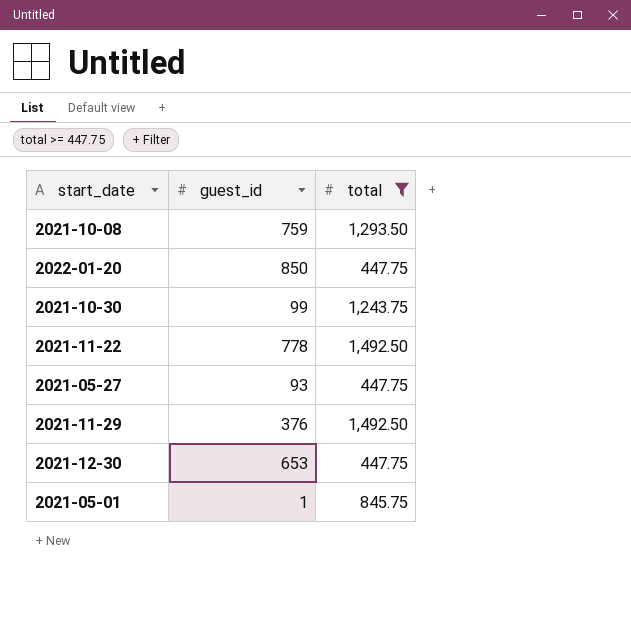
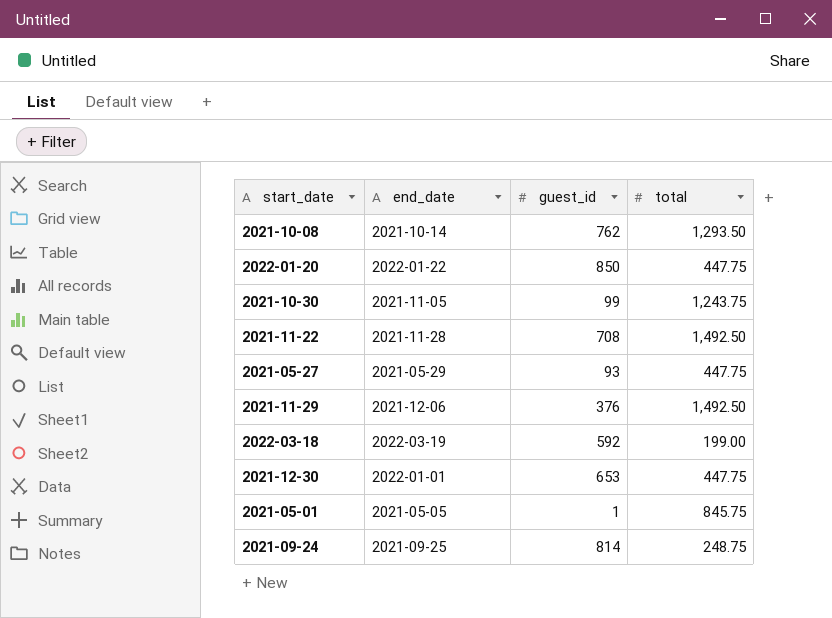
filter: total >= 447.75 -> none
column end_date | position: none -> 2
2021-10-08 | guest_id: 759 -> 762
2021-11-22 | guest_id: 778 -> 708

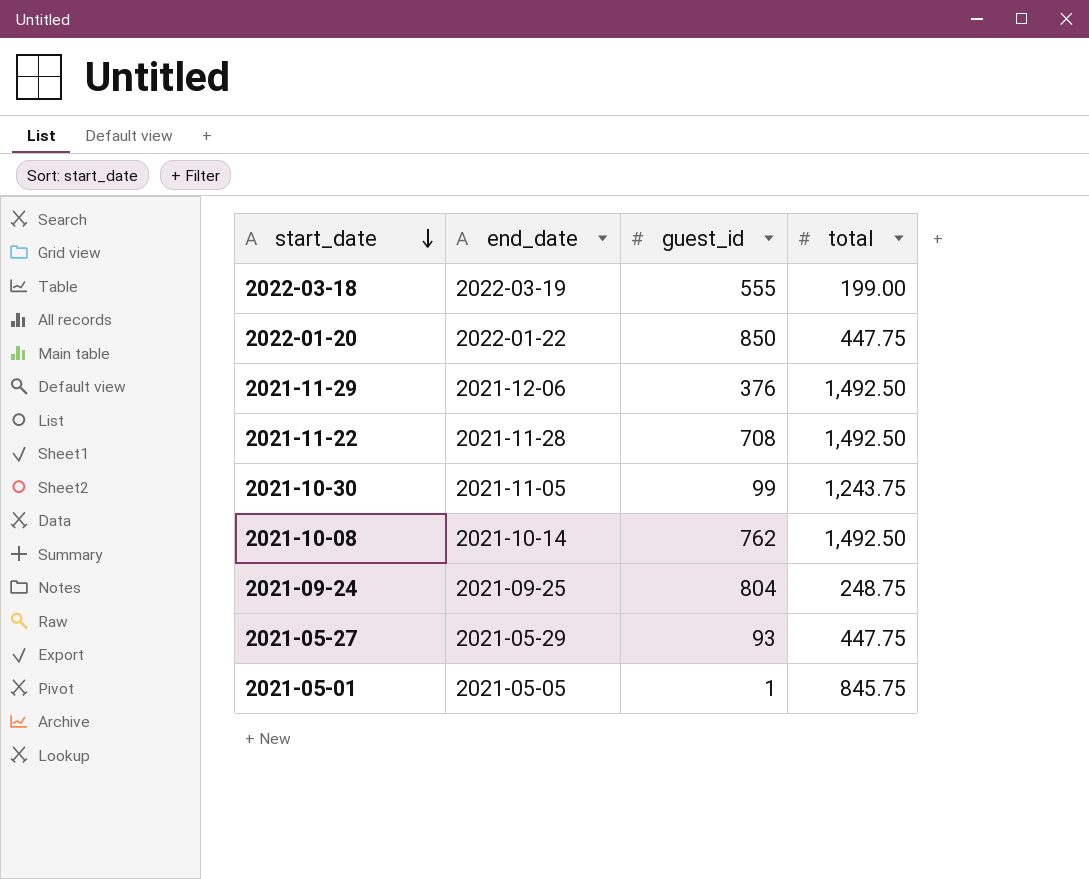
row order: none -> start_date descending
row 2021-12-30: 2022-01-01 | 653 | 447.75 -> none
2022-03-18 | guest_id: 592 -> 555
2021-10-08 | total: 1,293.50 -> 1,492.50
2021-09-24 | guest_id: 814 -> 804

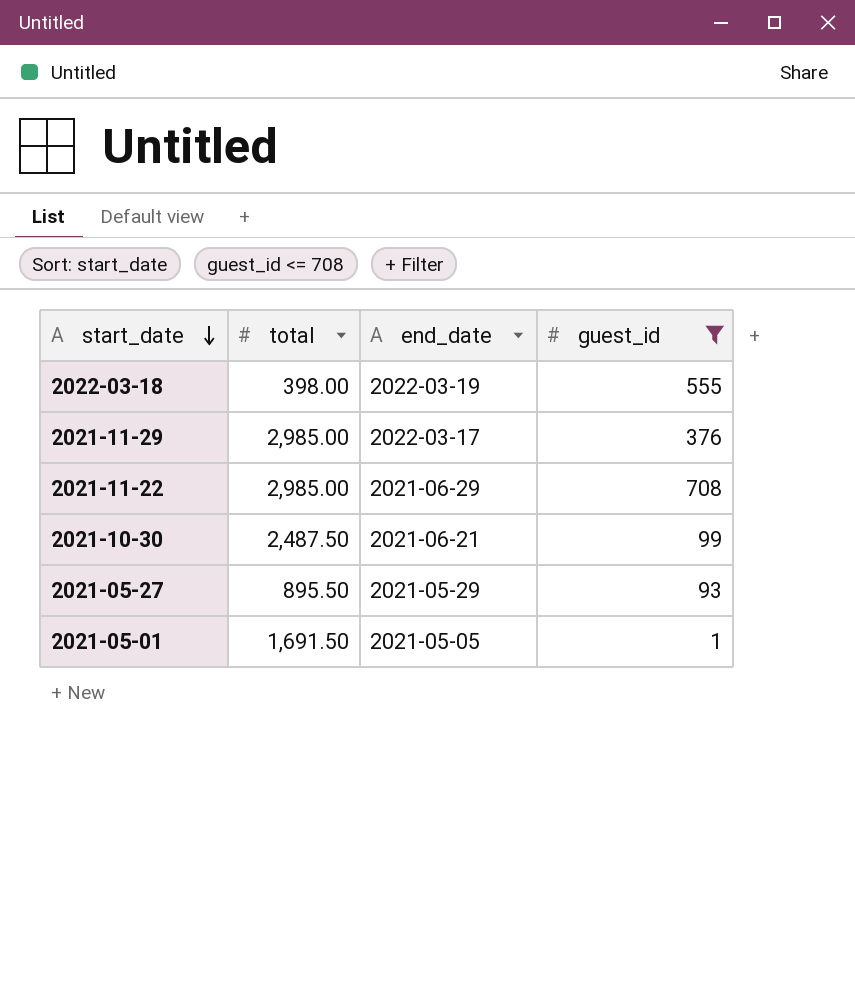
filter: none -> guest_id <= 708
column total | position: 4 -> 2
2022-03-18 | total: 199.00 -> 398.00
2021-11-29 | total: 1,492.50 -> 2,985.00
2021-11-29 | end_date: 2021-12-06 -> 2022-03-17
2021-11-22 | total: 1,492.50 -> 2,985.00
2021-11-22 | end_date: 2021-11-28 -> 2021-06-29
2021-10-30 | total: 1,243.75 -> 2,487.50
2021-10-30 | end_date: 2021-11-05 -> 2021-06-21
2021-05-27 | total: 447.75 -> 895.50
2021-05-01 | total: 845.75 -> 1,691.50

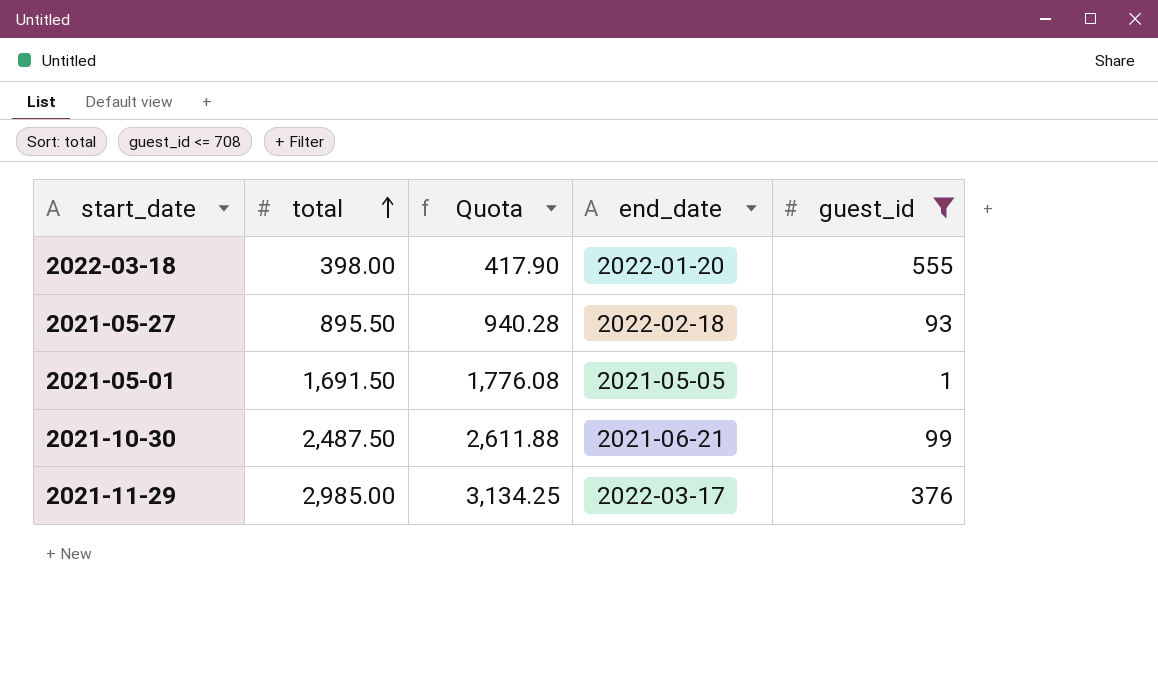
row order: start_date descending -> total ascending
column Quota | formula: none -> [total] * 1.05
row 2021-11-22: 2,985.00 | 2021-06-29 | 708 -> none
2022-03-18 | end_date: 2022-03-19 -> 2022-01-20
2021-05-27 | end_date: 2021-05-29 -> 2022-02-18

